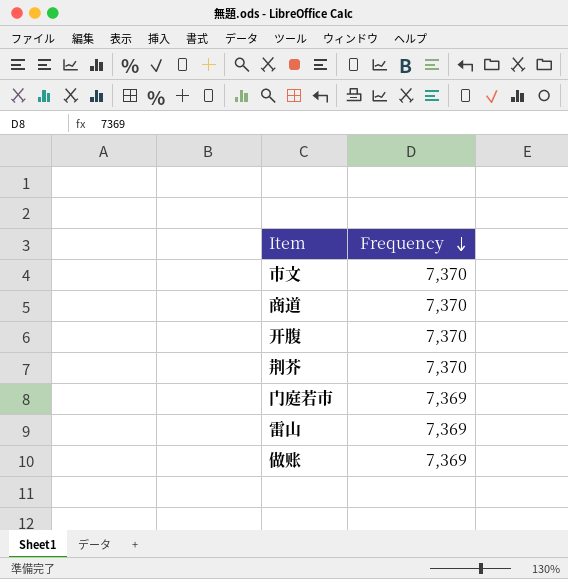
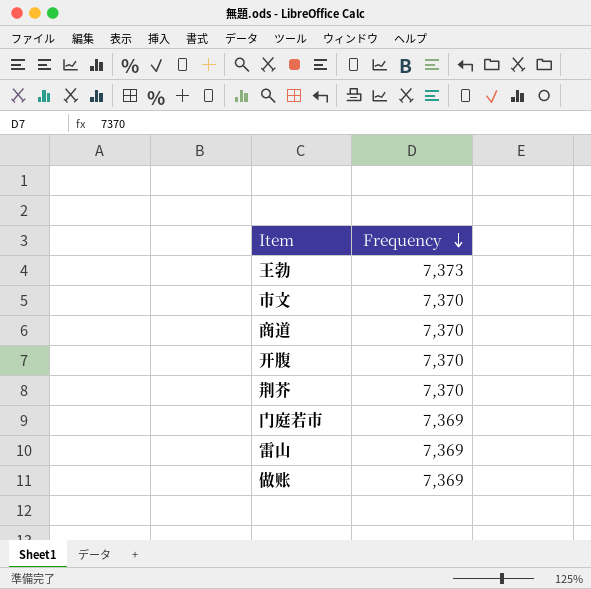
row 王勃: none -> 7,373

